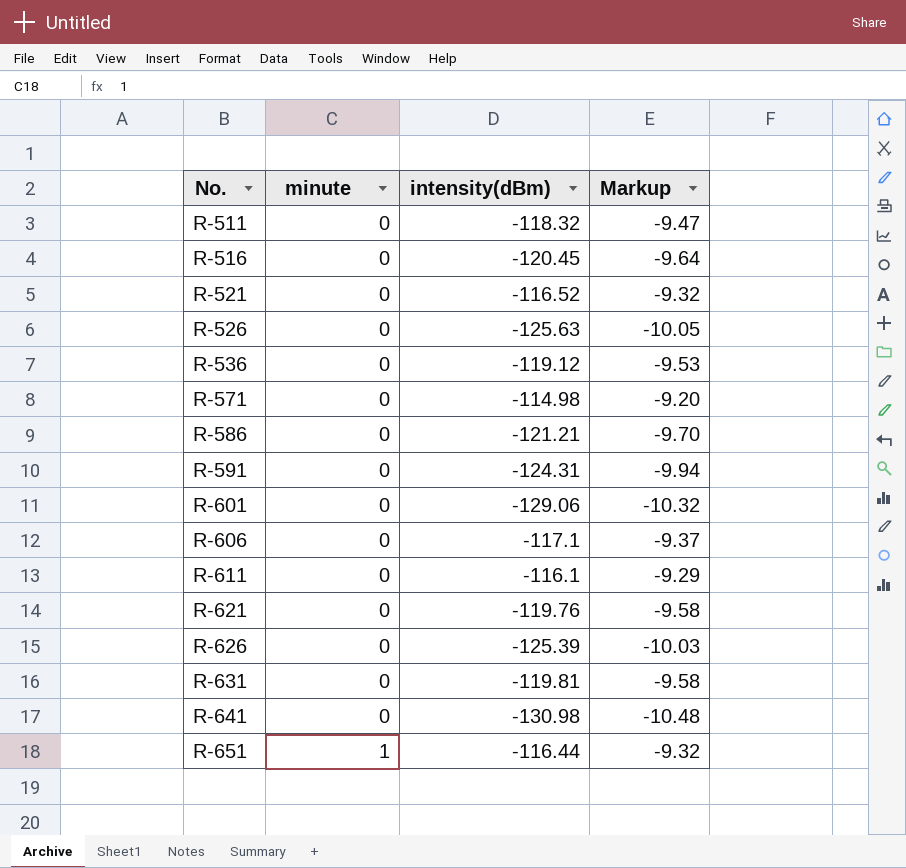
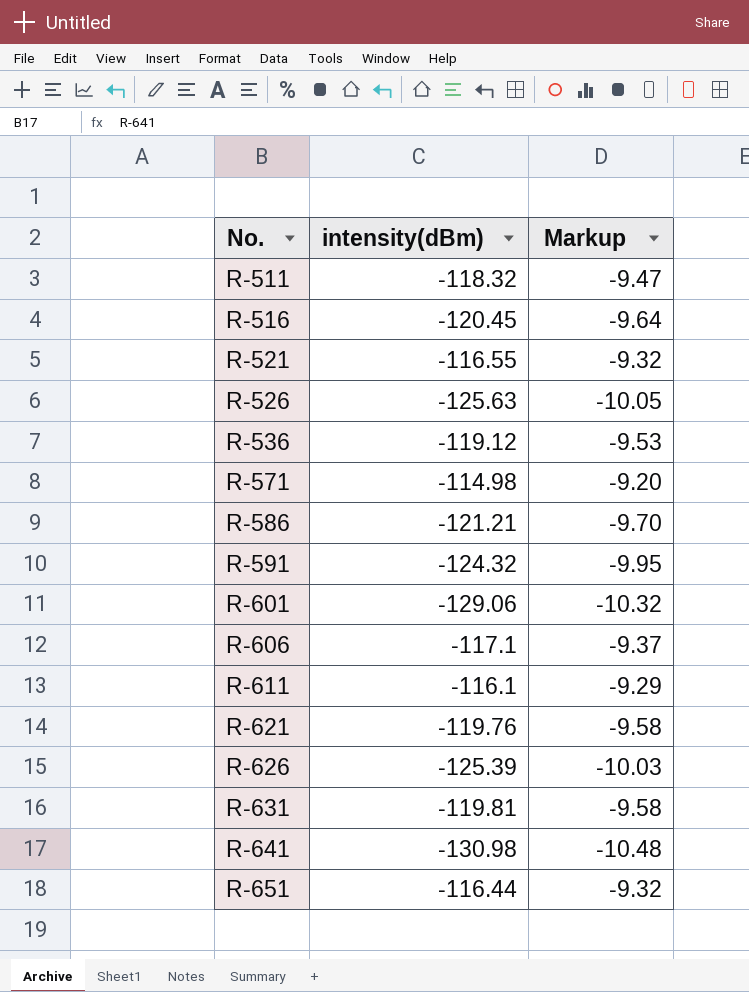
column minute | position: 2 -> none
R-521 | intensity(dBm): -116.52 -> -116.55
R-591 | intensity(dBm): -124.31 -> -124.32
R-591 | Markup: -9.94 -> -9.95

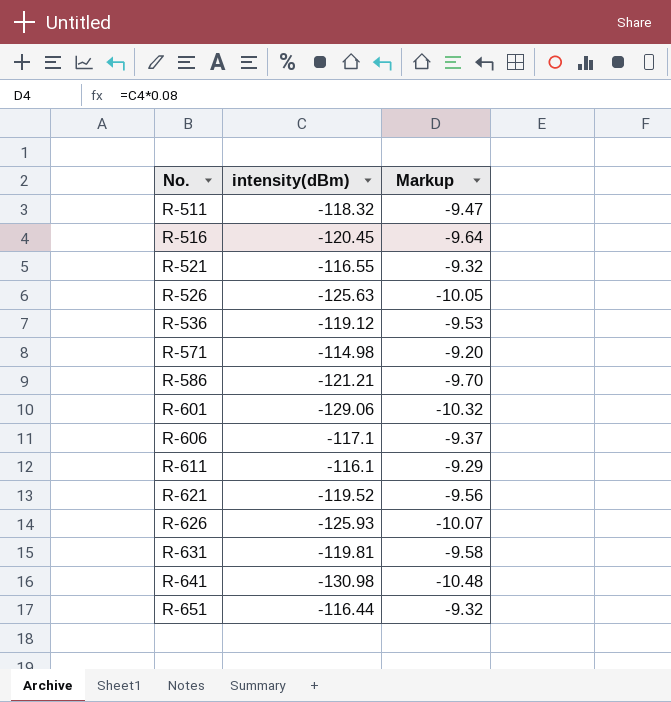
row R-591: -124.32 | -9.95 -> none
R-621 | intensity(dBm): -119.76 -> -119.52
R-621 | Markup: -9.58 -> -9.56
R-626 | intensity(dBm): -125.39 -> -125.93
R-626 | Markup: -10.03 -> -10.07

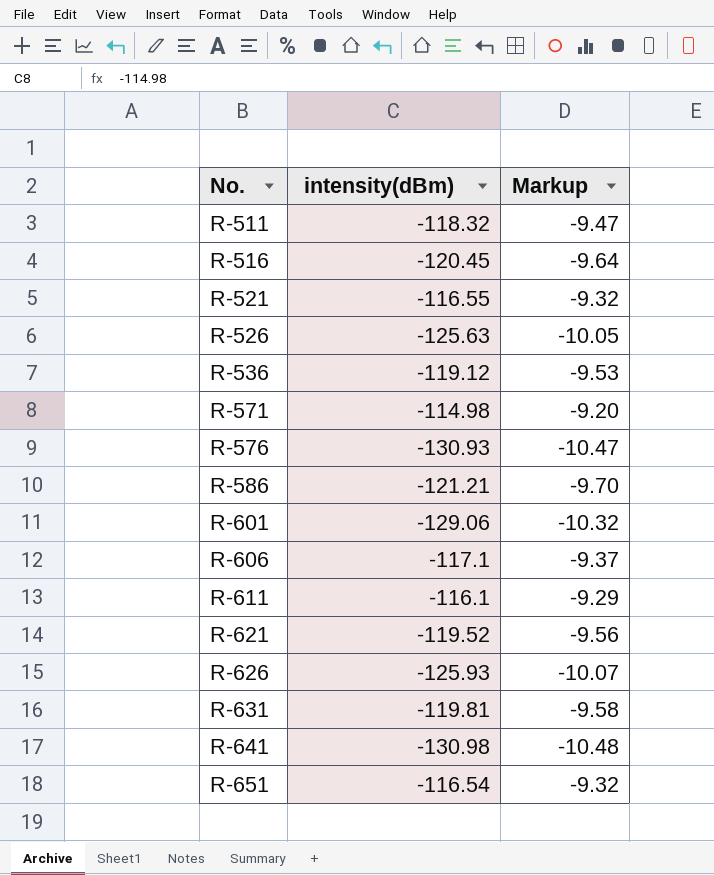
row R-576: none -> -130.93 | -10.47
R-651 | intensity(dBm): -116.44 -> -116.54

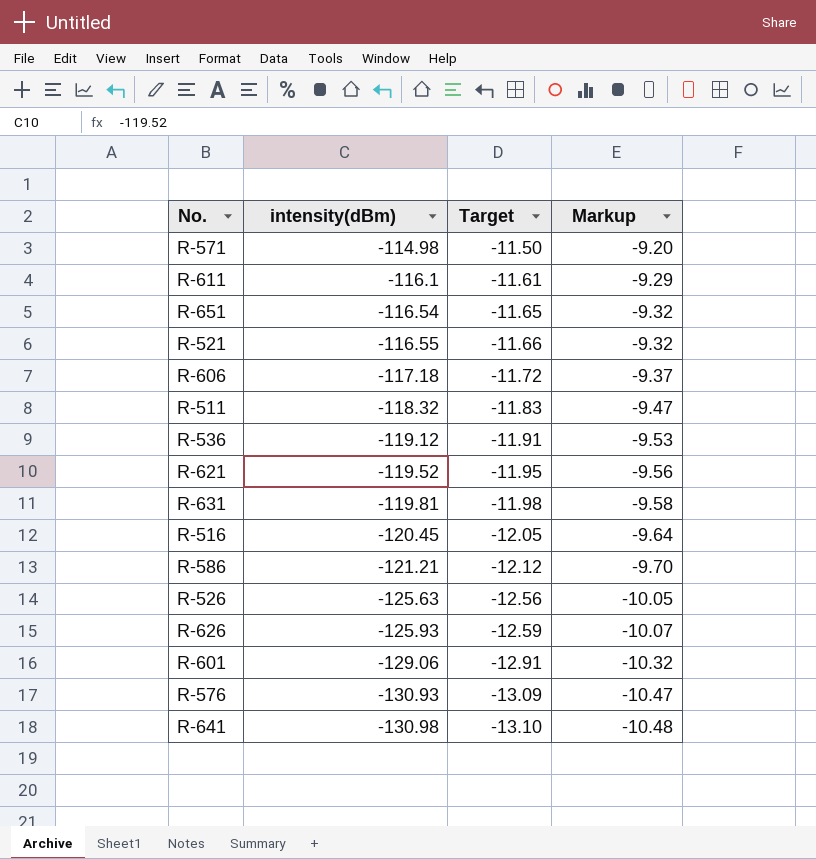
row order: No. ascending -> intensity(dBm) descending
column Target | formula: none -> [intensity(dBm)] * 0.1
R-606 | intensity(dBm): -117.1 -> -117.18

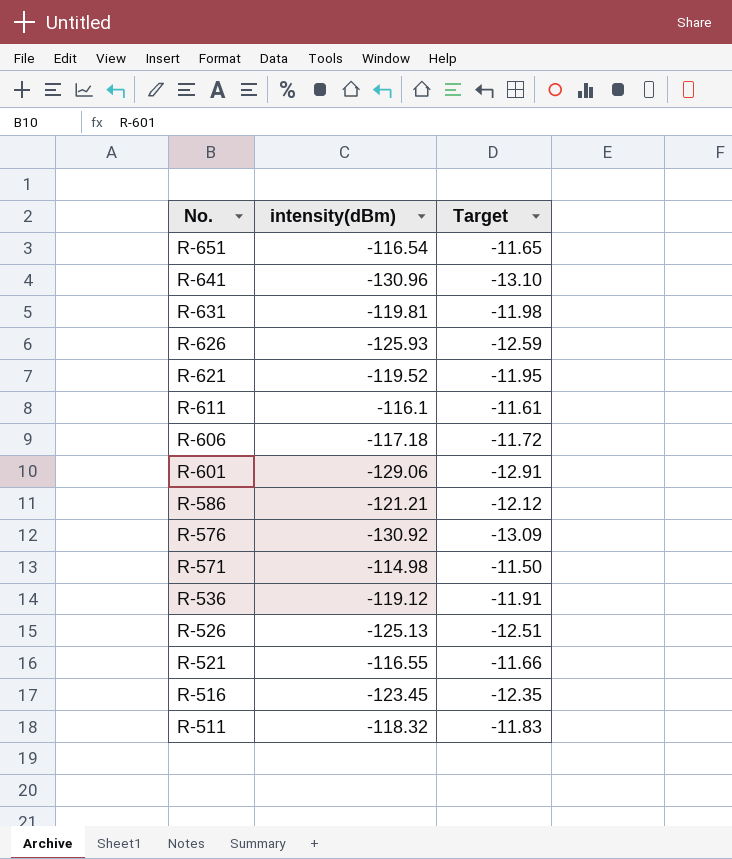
row order: intensity(dBm) descending -> No. descending
column Markup | formula: [intensity(dBm)] * 0.08 -> none
R-641 | intensity(dBm): -130.98 -> -130.96
R-576 | intensity(dBm): -130.93 -> -130.92
R-526 | intensity(dBm): -125.63 -> -125.13
R-526 | Target: -12.56 -> -12.51
R-516 | intensity(dBm): -120.45 -> -123.45
R-516 | Target: -12.05 -> -12.35

